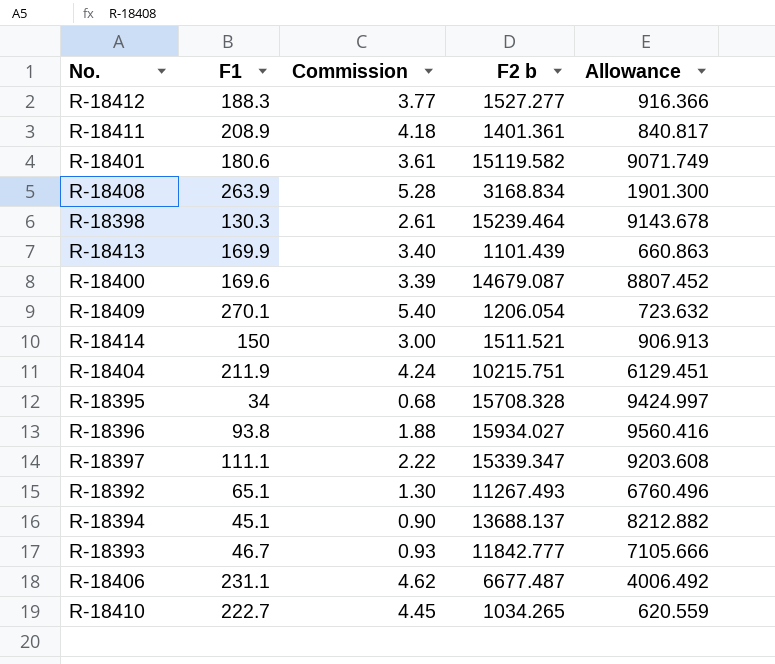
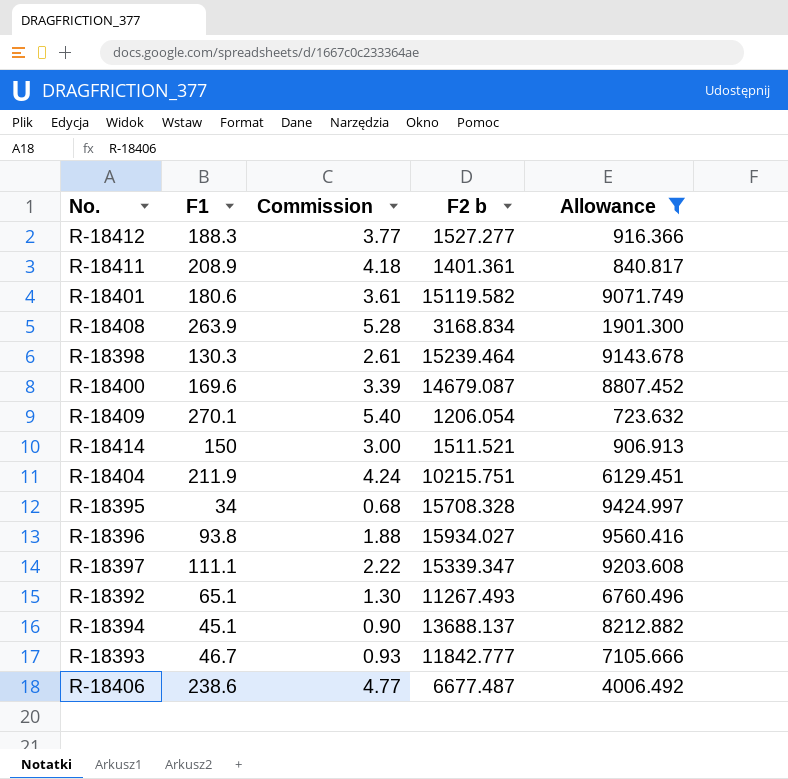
filter: none -> Allowance >= 723.632
R-18406 | F1: 231.1 -> 238.6
R-18406 | Commission: 4.62 -> 4.77

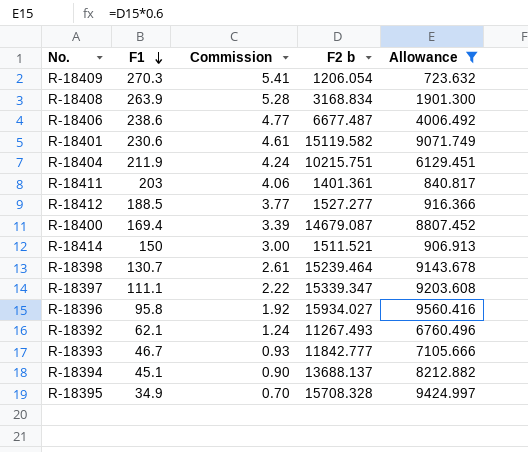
row order: none -> F1 descending
R-18409 | F1: 270.1 -> 270.3
R-18409 | Commission: 5.40 -> 5.41
R-18401 | F1: 180.6 -> 230.6
R-18401 | Commission: 3.61 -> 4.61
R-18411 | F1: 208.9 -> 203
R-18411 | Commission: 4.18 -> 4.06
R-18412 | F1: 188.3 -> 188.5
R-18400 | F1: 169.6 -> 169.4
R-18398 | F1: 130.3 -> 130.7
R-18396 | F1: 93.8 -> 95.8
R-18396 | Commission: 1.88 -> 1.92
R-18392 | F1: 65.1 -> 62.1
R-18392 | Commission: 1.30 -> 1.24
R-18395 | F1: 34 -> 34.9
R-18395 | Commission: 0.68 -> 0.70

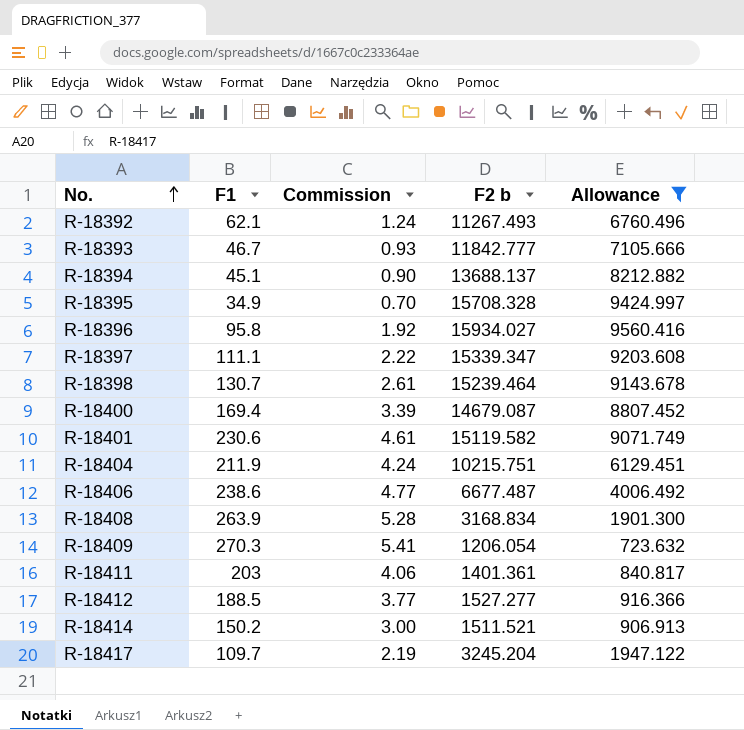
row order: F1 descending -> No. ascending
R-18414 | F1: 150 -> 150.2
row R-18417: none -> 109.7 | 2.19 | 3245.204 | 1947.122

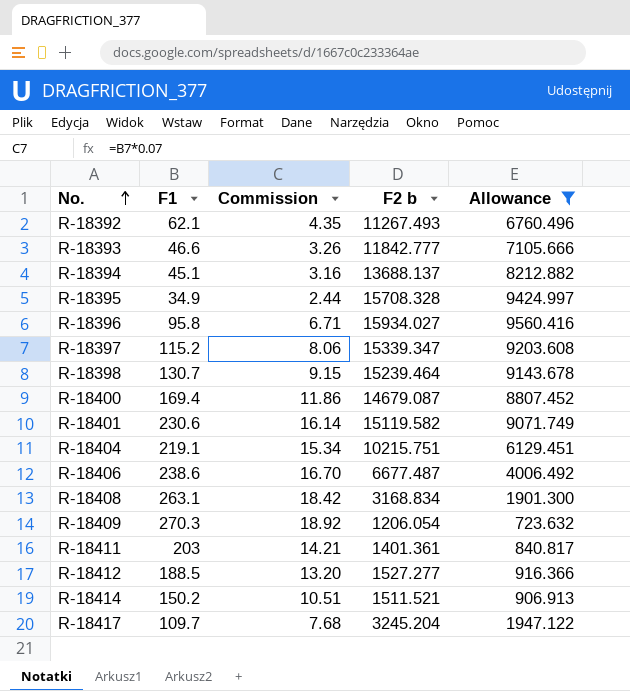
column Commission | formula: [F1] * 0.02 -> [F1] * 0.07
R-18393 | F1: 46.7 -> 46.6
R-18397 | F1: 111.1 -> 115.2
R-18404 | F1: 211.9 -> 219.1
R-18408 | F1: 263.9 -> 263.1

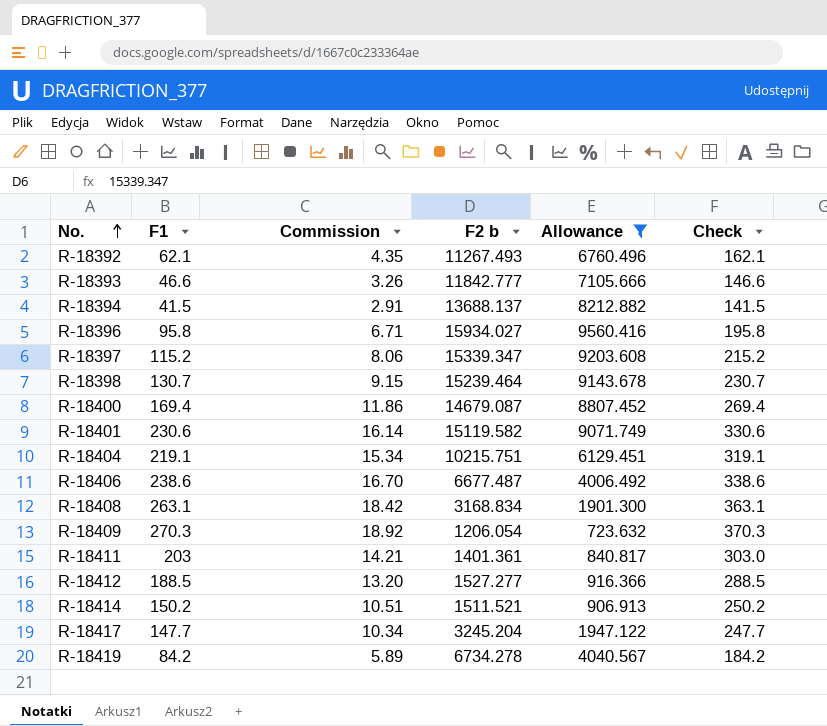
column Check | formula: none -> [F1] + 100
row R-18395: 34.9 | 2.44 | 15708.328 | 9424.997 -> none
R-18394 | F1: 45.1 -> 41.5
R-18394 | Commission: 3.16 -> 2.91
R-18417 | F1: 109.7 -> 147.7
R-18417 | Commission: 7.68 -> 10.34
row R-18419: none -> 84.2 | 5.89 | 6734.278 | 4040.567 | 184.2

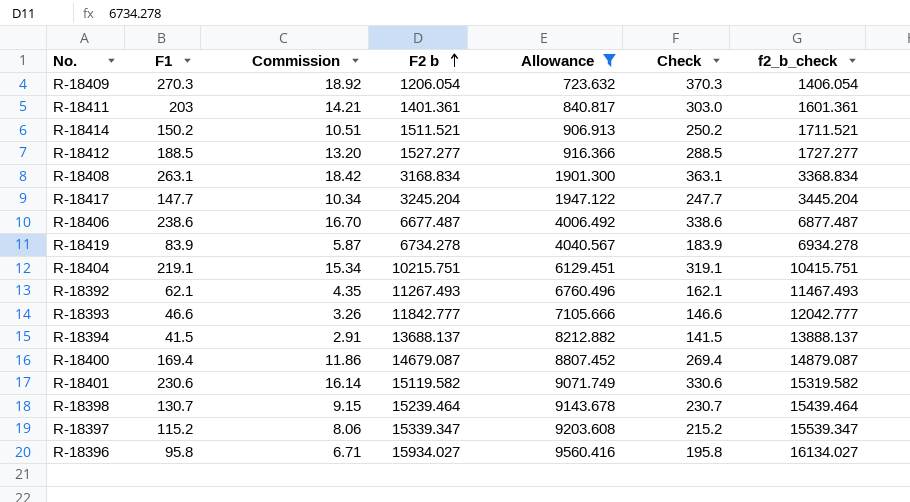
row order: No. ascending -> F2 b ascending
column f2_b_check | formula: none -> [F2 b] + 200
R-18419 | F1: 84.2 -> 83.9
R-18419 | Commission: 5.89 -> 5.87
R-18419 | Check: 184.2 -> 183.9

